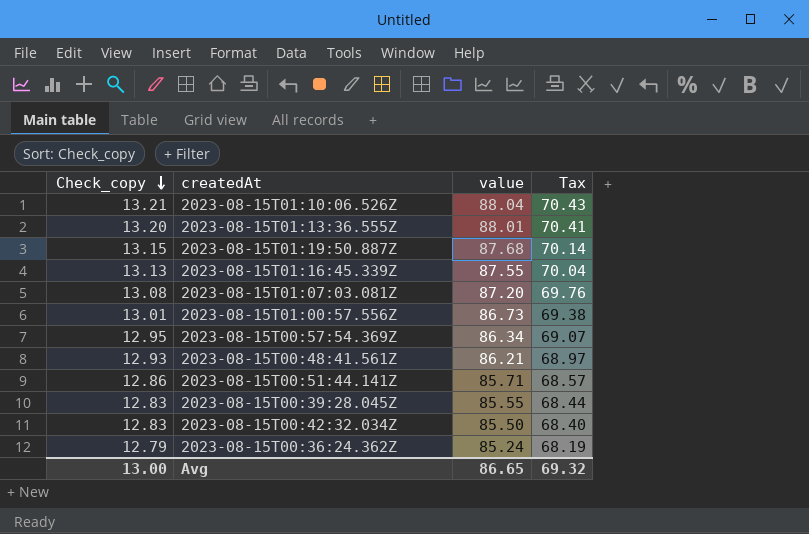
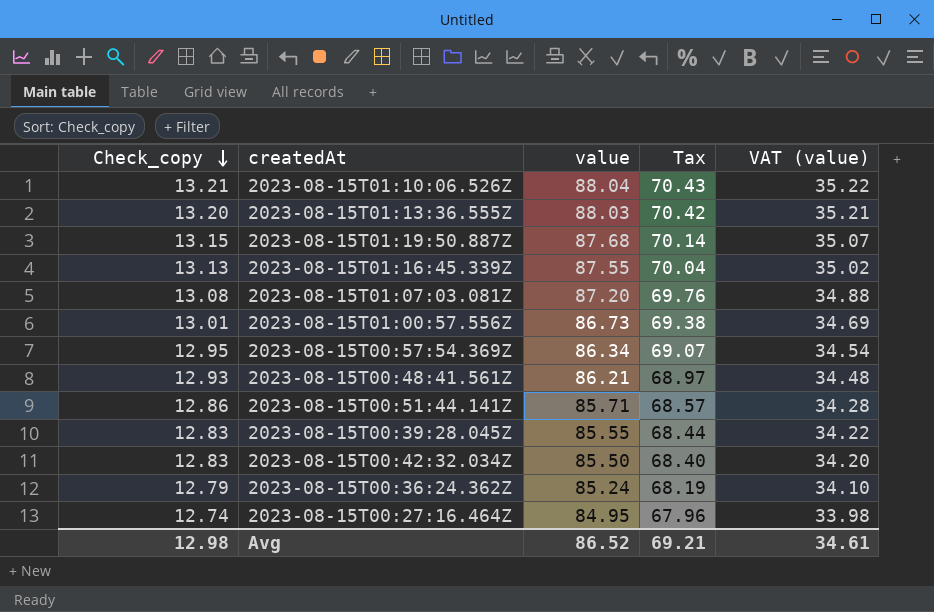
column VAT (value) | formula: none -> [value] * 0.4
2023-08-15T01:13:36.555Z | value: 88.01 -> 88.03
2023-08-15T01:13:36.555Z | Tax: 70.41 -> 70.42
row 2023-08-15T00:27:16.464Z: none -> 12.74 | 84.95 | 67.96 | 33.98
Avg | Check_copy: 13.00 -> 12.98
Avg | value: 86.65 -> 86.52
Avg | Tax: 69.32 -> 69.21

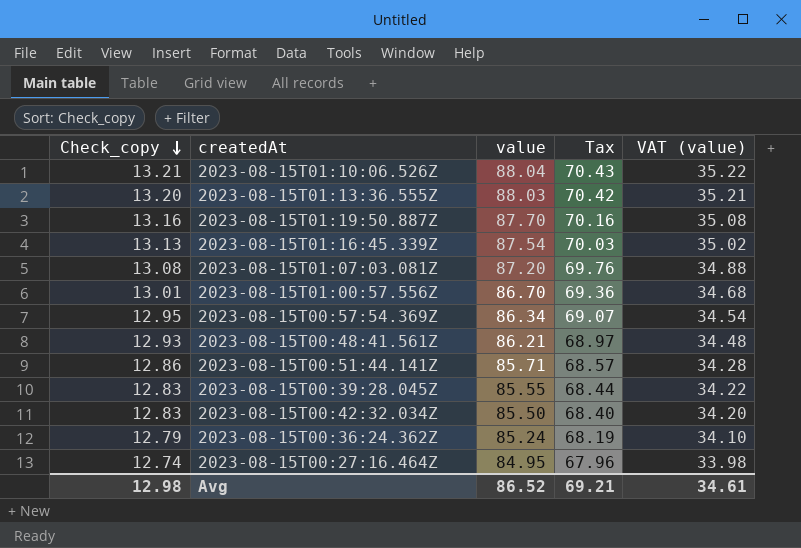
2023-08-15T01:19:50.887Z | Check_copy: 13.15 -> 13.16
2023-08-15T01:19:50.887Z | value: 87.68 -> 87.70
2023-08-15T01:19:50.887Z | Tax: 70.14 -> 70.16
2023-08-15T01:19:50.887Z | VAT (value): 35.07 -> 35.08
2023-08-15T01:16:45.339Z | value: 87.55 -> 87.54
2023-08-15T01:16:45.339Z | Tax: 70.04 -> 70.03
2023-08-15T01:00:57.556Z | value: 86.73 -> 86.70
2023-08-15T01:00:57.556Z | Tax: 69.38 -> 69.36
2023-08-15T01:00:57.556Z | VAT (value): 34.69 -> 34.68

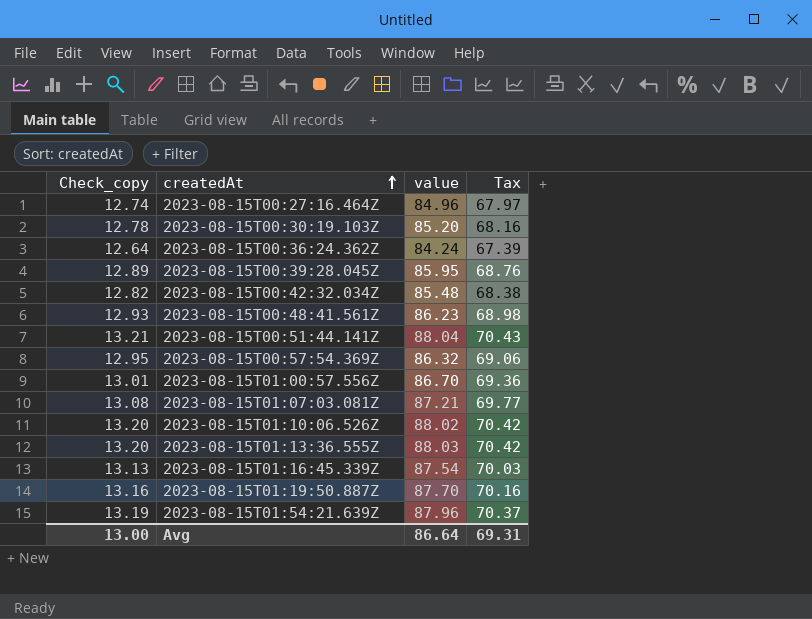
row order: Check_copy descending -> createdAt ascending
column VAT (value) | formula: [value] * 0.4 -> none
2023-08-15T00:27:16.464Z | value: 84.95 -> 84.96
2023-08-15T00:27:16.464Z | Tax: 67.96 -> 67.97
row 2023-08-15T00:30:19.103Z: none -> 12.78 | 85.20 | 68.16
2023-08-15T00:36:24.362Z | Check_copy: 12.79 -> 12.64
2023-08-15T00:36:24.362Z | value: 85.24 -> 84.24
2023-08-15T00:36:24.362Z | Tax: 68.19 -> 67.39
2023-08-15T00:39:28.045Z | Check_copy: 12.83 -> 12.89
2023-08-15T00:39:28.045Z | value: 85.55 -> 85.95
2023-08-15T00:39:28.045Z | Tax: 68.44 -> 68.76
2023-08-15T00:42:32.034Z | Check_copy: 12.83 -> 12.82
2023-08-15T00:42:32.034Z | value: 85.50 -> 85.48
2023-08-15T00:42:32.034Z | Tax: 68.40 -> 68.38
2023-08-15T00:48:41.561Z | value: 86.21 -> 86.23
2023-08-15T00:48:41.561Z | Tax: 68.97 -> 68.98
2023-08-15T00:51:44.141Z | Check_copy: 12.86 -> 13.21
2023-08-15T00:51:44.141Z | value: 85.71 -> 88.04
2023-08-15T00:51:44.141Z | Tax: 68.57 -> 70.43
2023-08-15T00:57:54.369Z | value: 86.34 -> 86.32
2023-08-15T00:57:54.369Z | Tax: 69.07 -> 69.06
2023-08-15T01:07:03.081Z | value: 87.20 -> 87.21
2023-08-15T01:07:03.081Z | Tax: 69.76 -> 69.77
2023-08-15T01:10:06.526Z | Check_copy: 13.21 -> 13.20
2023-08-15T01:10:06.526Z | value: 88.04 -> 88.02
2023-08-15T01:10:06.526Z | Tax: 70.43 -> 70.42
row 2023-08-15T01:54:21.639Z: none -> 13.19 | 87.96 | 70.37
Avg | Check_copy: 12.98 -> 13.00
Avg | value: 86.52 -> 86.64
Avg | Tax: 69.21 -> 69.31

